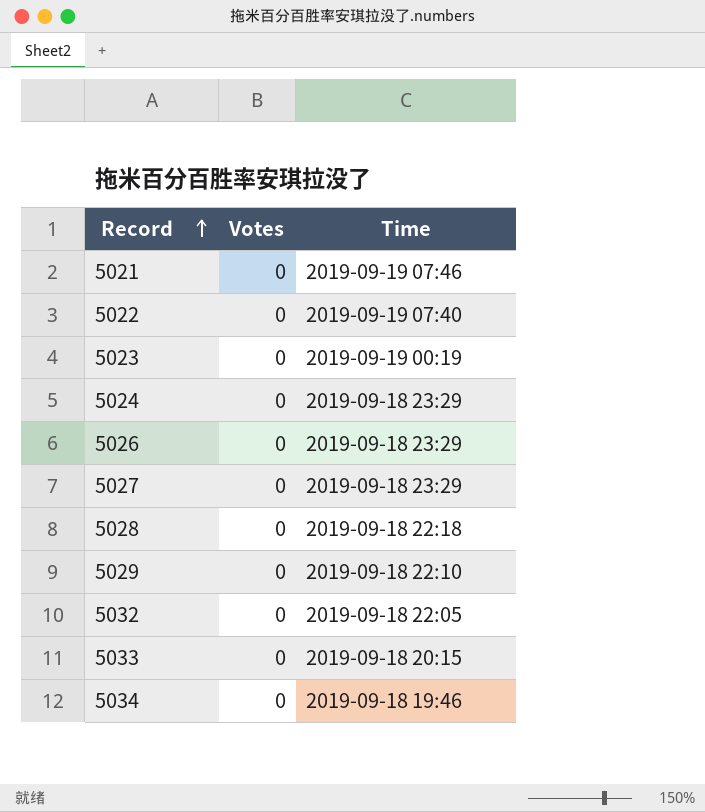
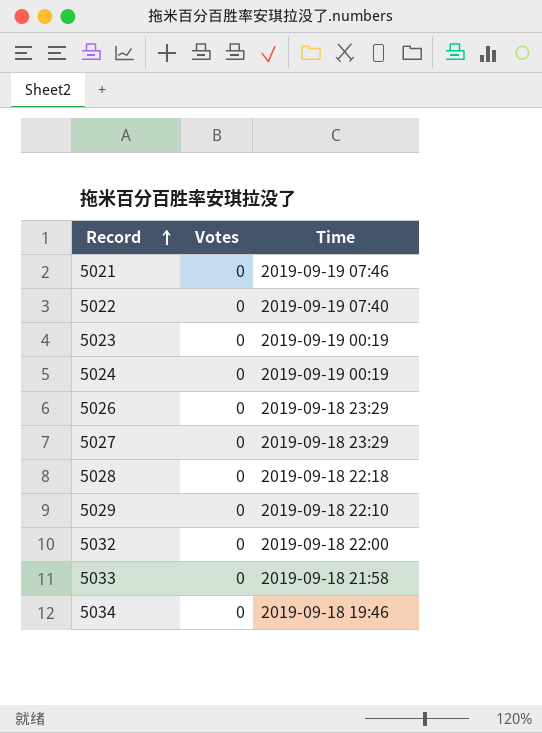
5024 | Time: 2019-09-18 23:29 -> 2019-09-19 00:19
5032 | Time: 2019-09-18 22:05 -> 2019-09-18 22:00
5033 | Time: 2019-09-18 20:15 -> 2019-09-18 21:58

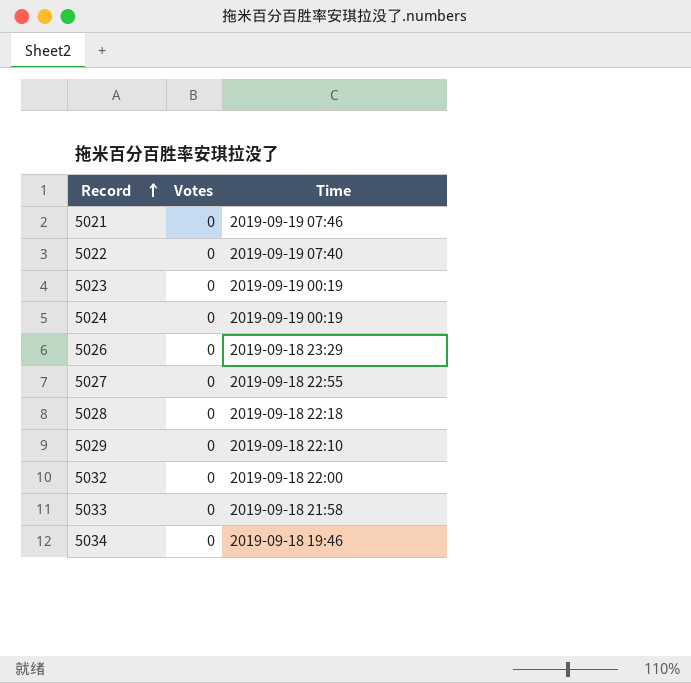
5027 | Time: 2019-09-18 23:29 -> 2019-09-18 22:55

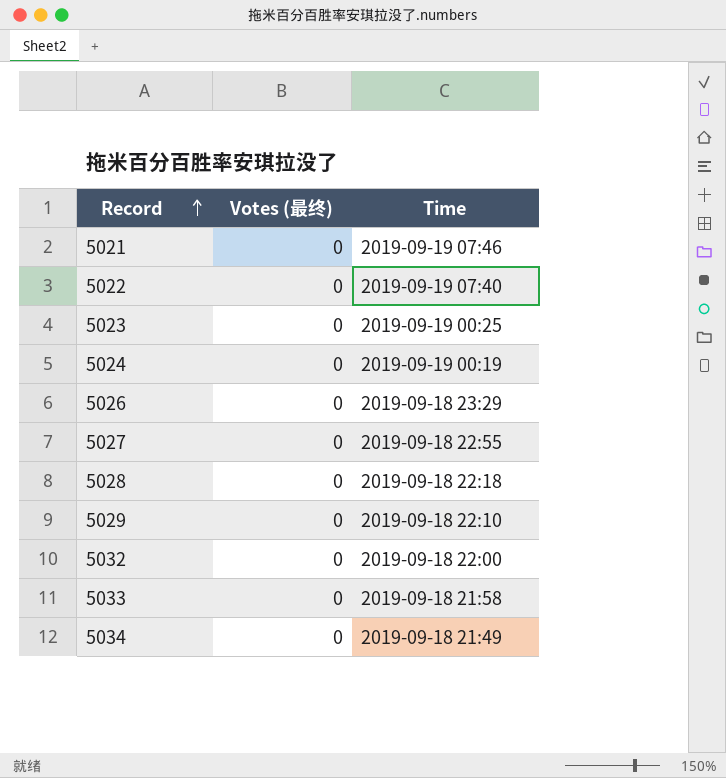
column name: Votes -> Votes (最终)
5023 | Time: 2019-09-19 00:19 -> 2019-09-19 00:25
5034 | Time: 2019-09-18 19:46 -> 2019-09-18 21:49

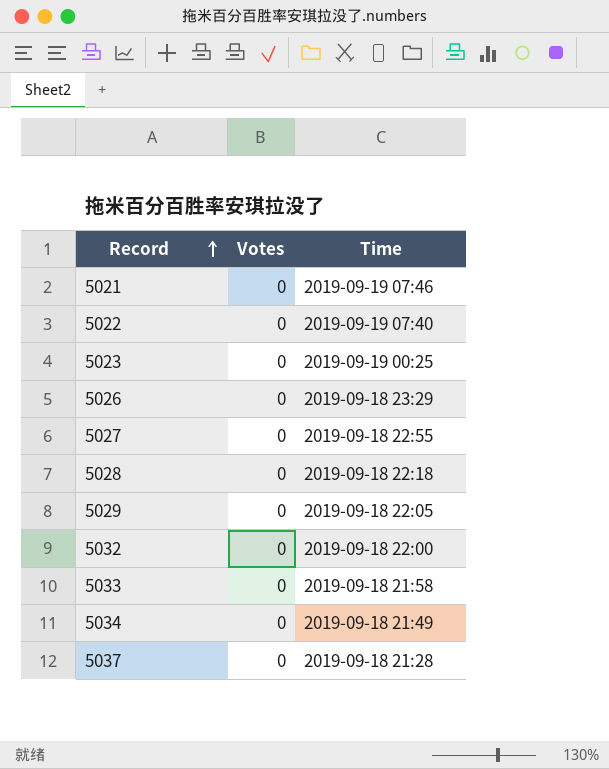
column name: Votes (最终) -> Votes
row 5024: 0 | 2019-09-19 00:19 -> none
5029 | Time: 2019-09-18 22:10 -> 2019-09-18 22:05
row 5037: none -> 0 | 2019-09-18 21:28

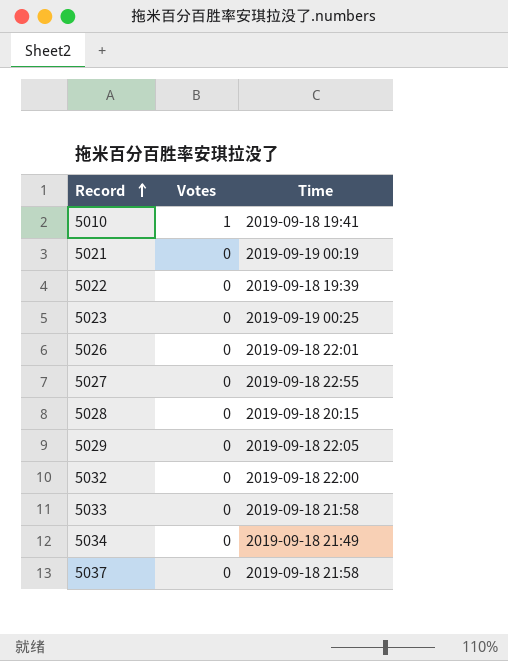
row 5010: none -> 1 | 2019-09-18 19:41
5021 | Time: 2019-09-19 07:46 -> 2019-09-19 00:19
5022 | Time: 2019-09-19 07:40 -> 2019-09-18 19:39
5026 | Time: 2019-09-18 23:29 -> 2019-09-18 22:01
5028 | Time: 2019-09-18 22:18 -> 2019-09-18 20:15
5037 | Time: 2019-09-18 21:28 -> 2019-09-18 21:58

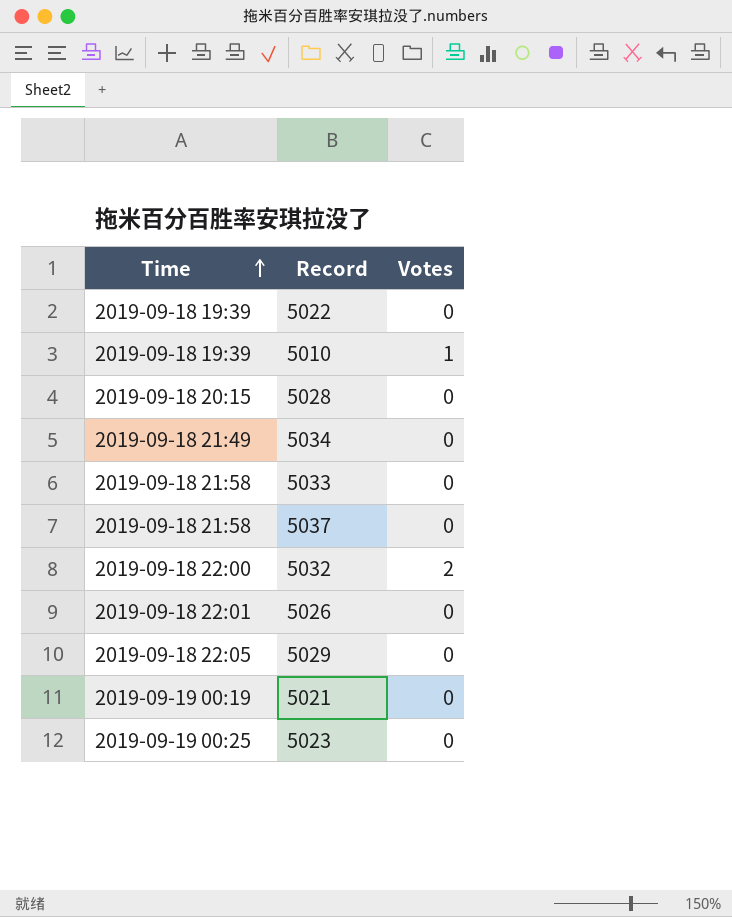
row order: Record ascending -> Time ascending
column Time | position: 3 -> 1
row 5027: 0 | 2019-09-18 22:55 -> none
5010 | Time: 2019-09-18 19:41 -> 2019-09-18 19:39
5032 | Votes: 0 -> 2

